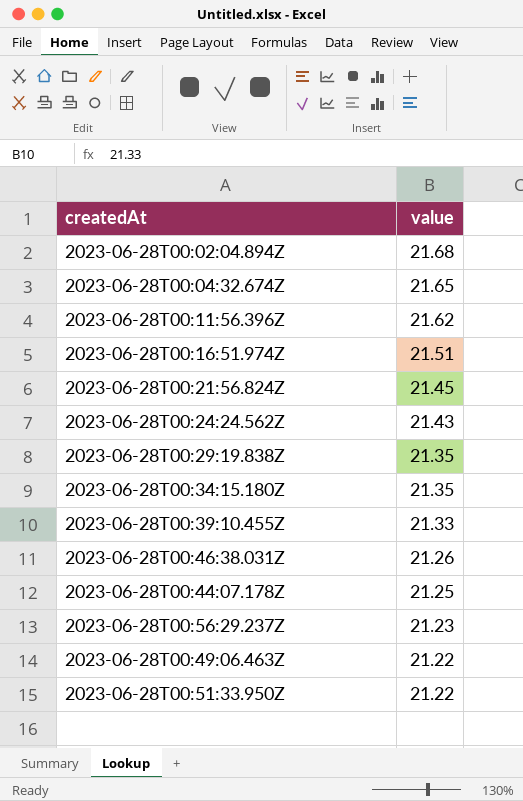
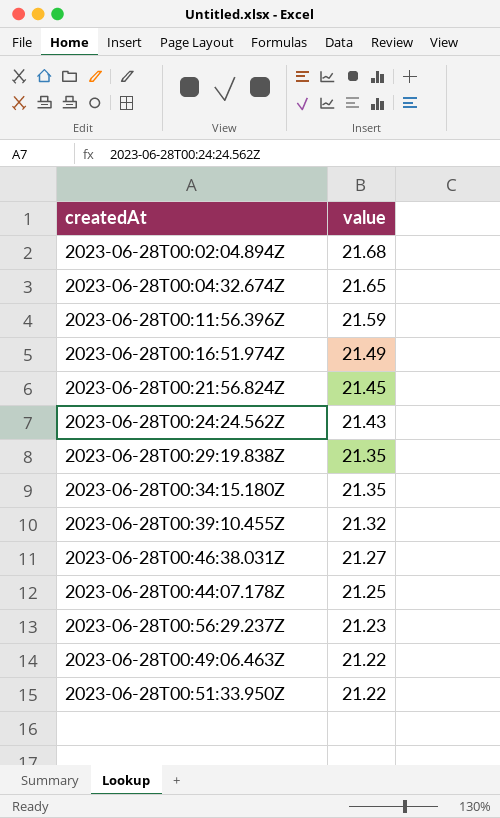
2023-06-28T00:11:56.396Z | value: 21.62 -> 21.59
2023-06-28T00:16:51.974Z | value: 21.51 -> 21.49
2023-06-28T00:39:10.455Z | value: 21.33 -> 21.32
2023-06-28T00:46:38.031Z | value: 21.26 -> 21.27

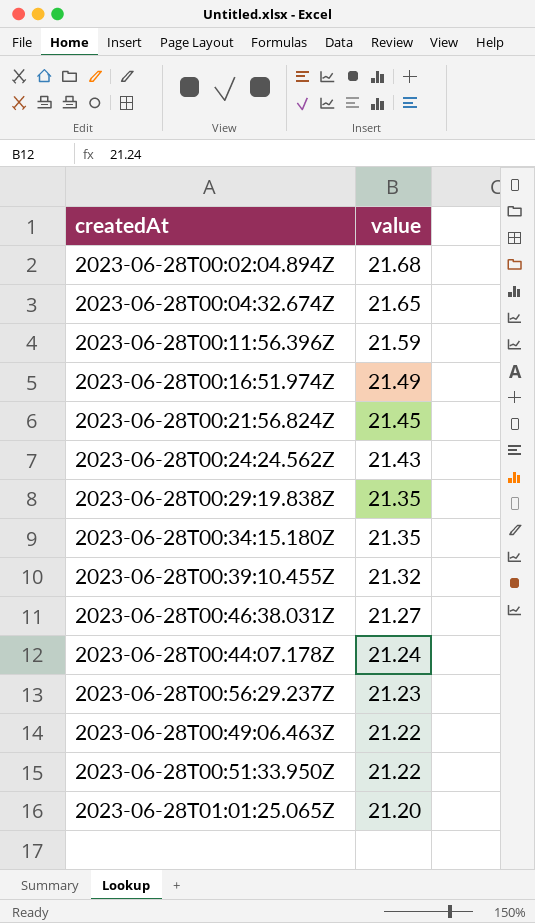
2023-06-28T00:44:07.178Z | value: 21.25 -> 21.24
row 2023-06-28T01:01:25.065Z: none -> 21.20

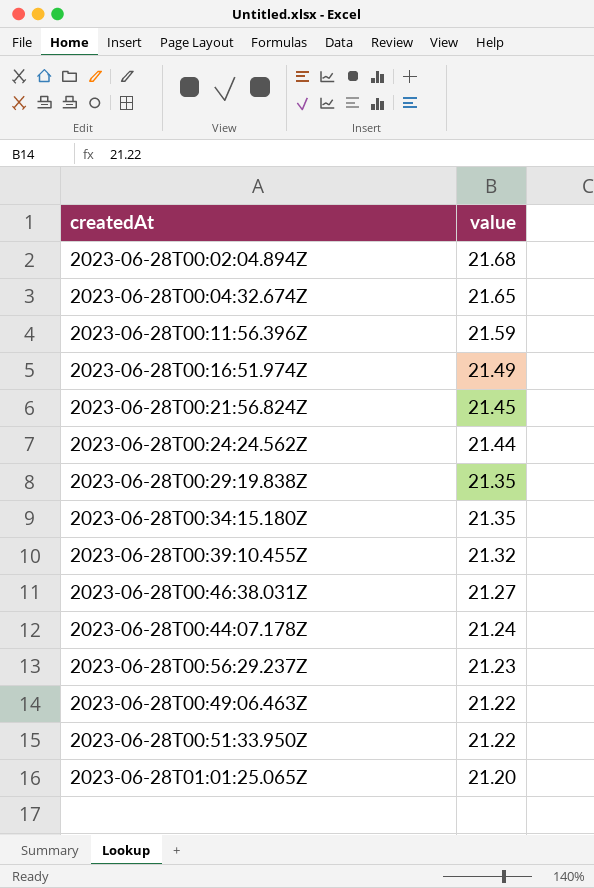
2023-06-28T00:24:24.562Z | value: 21.43 -> 21.44

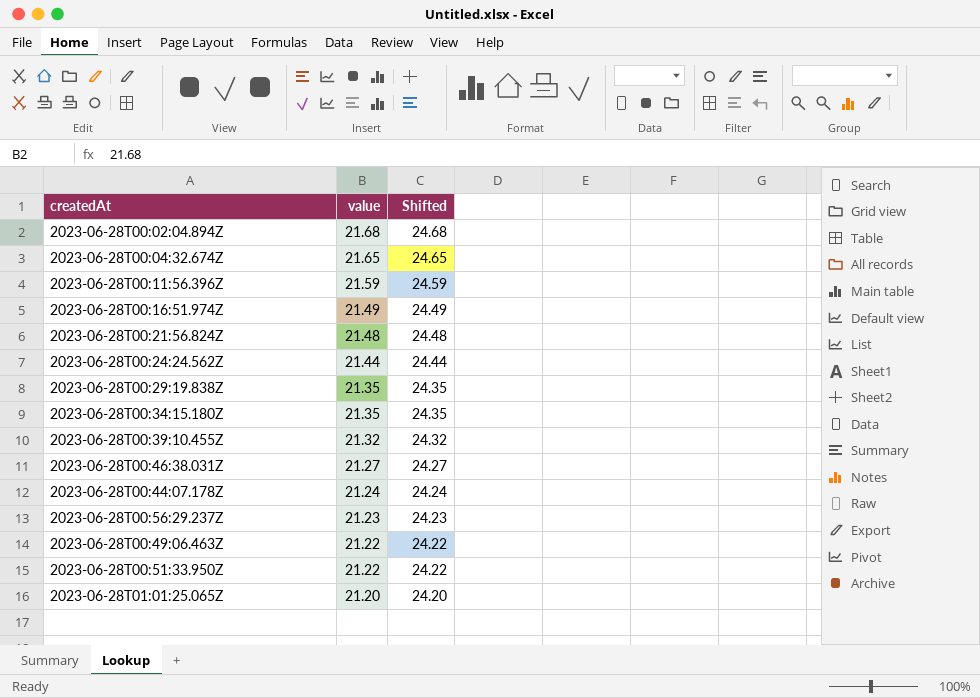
column Shifted | formula: none -> [value] + 3
2023-06-28T00:21:56.824Z | value: 21.45 -> 21.48

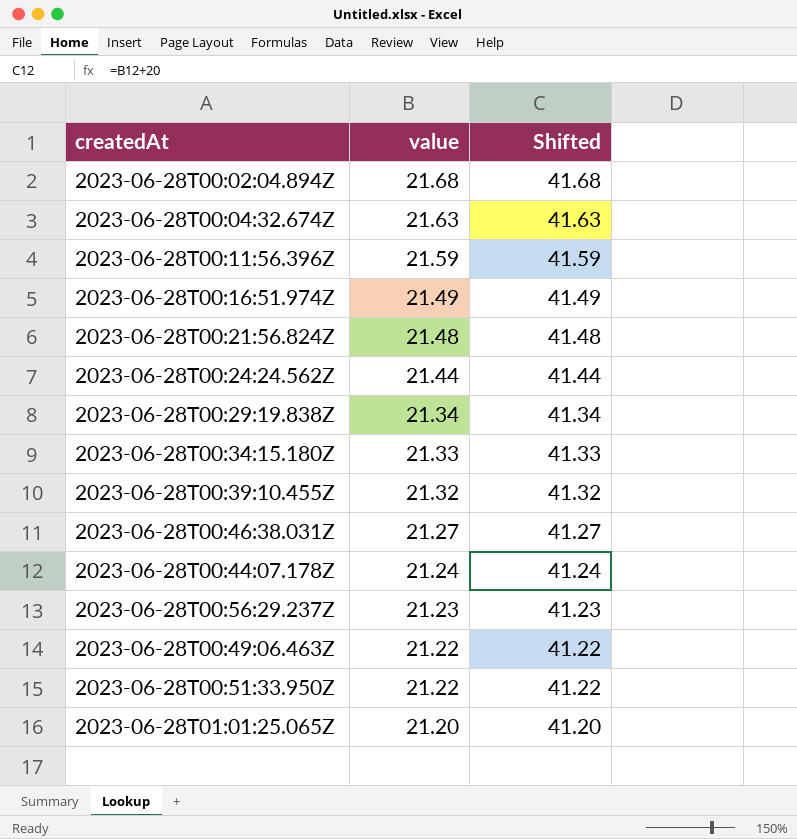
column Shifted | formula: [value] + 3 -> [value] + 20
2023-06-28T00:04:32.674Z | value: 21.65 -> 21.63
2023-06-28T00:29:19.838Z | value: 21.35 -> 21.34
2023-06-28T00:34:15.180Z | value: 21.35 -> 21.33

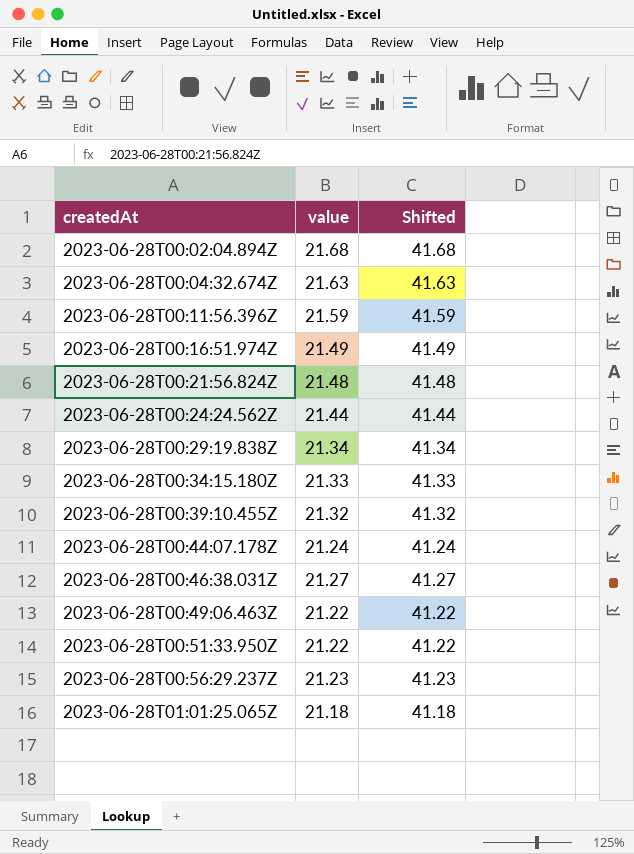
row order: value descending -> createdAt ascending
2023-06-28T01:01:25.065Z | value: 21.20 -> 21.18
2023-06-28T01:01:25.065Z | Shifted: 41.20 -> 41.18

